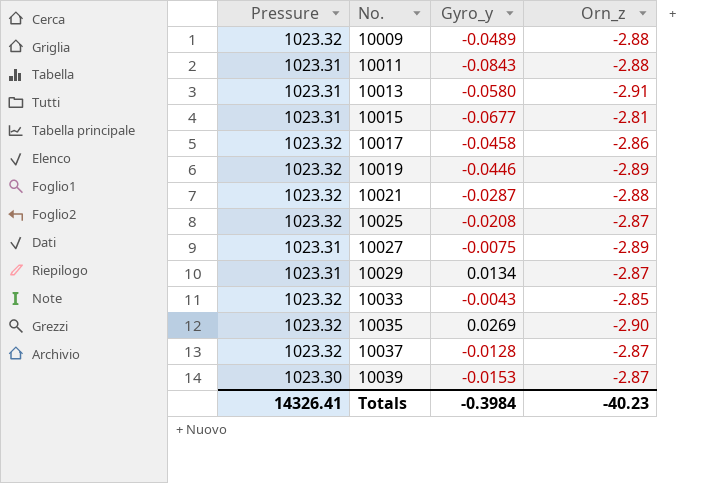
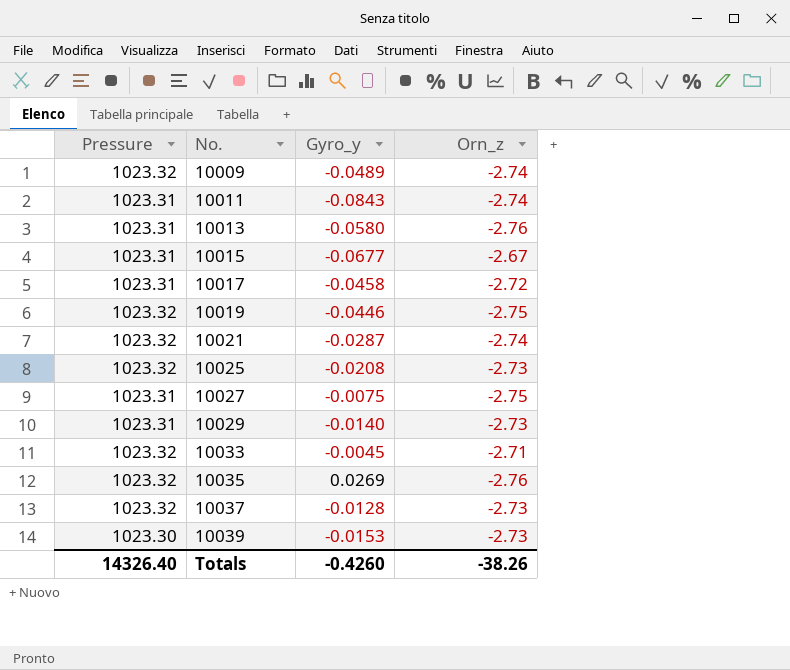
10009 | Orn_z: -2.88 -> -2.74
10011 | Orn_z: -2.88 -> -2.74
10013 | Orn_z: -2.91 -> -2.76
10015 | Orn_z: -2.81 -> -2.67
10017 | Pressure: 1023.32 -> 1023.31
10017 | Orn_z: -2.86 -> -2.72
10019 | Orn_z: -2.89 -> -2.75
10021 | Orn_z: -2.88 -> -2.74
10025 | Orn_z: -2.87 -> -2.73
10027 | Orn_z: -2.89 -> -2.75
10029 | Gyro_y: 0.0134 -> -0.0140
10029 | Orn_z: -2.87 -> -2.73
10033 | Gyro_y: -0.0043 -> -0.0045
10033 | Orn_z: -2.85 -> -2.71
10035 | Orn_z: -2.90 -> -2.76
10037 | Orn_z: -2.87 -> -2.73
10039 | Orn_z: -2.87 -> -2.73
Totals | Pressure: 14326.41 -> 14326.40
Totals | Gyro_y: -0.3984 -> -0.4260
Totals | Orn_z: -40.23 -> -38.26

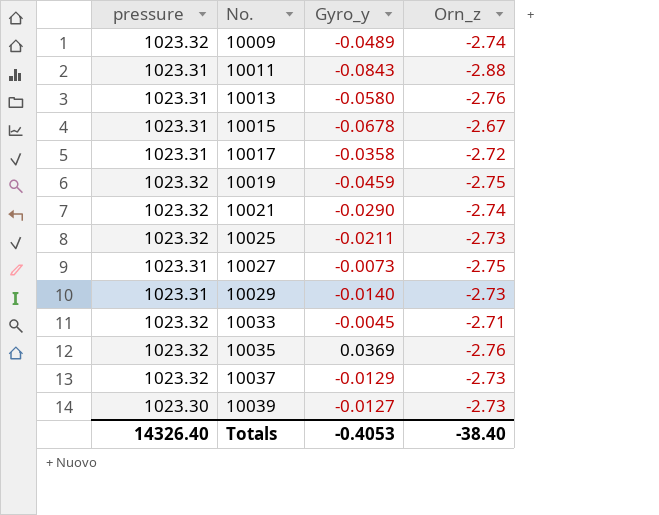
column name: Pressure -> pressure
10011 | Orn_z: -2.74 -> -2.88
10015 | Gyro_y: -0.0677 -> -0.0678
10017 | Gyro_y: -0.0458 -> -0.0358
10019 | Gyro_y: -0.0446 -> -0.0459
10021 | Gyro_y: -0.0287 -> -0.0290
10025 | Gyro_y: -0.0208 -> -0.0211
10027 | Gyro_y: -0.0075 -> -0.0073
10035 | Gyro_y: 0.0269 -> 0.0369
10037 | Gyro_y: -0.0128 -> -0.0129
10039 | Gyro_y: -0.0153 -> -0.0127
Totals | Gyro_y: -0.4260 -> -0.4053
Totals | Orn_z: -38.26 -> -38.40

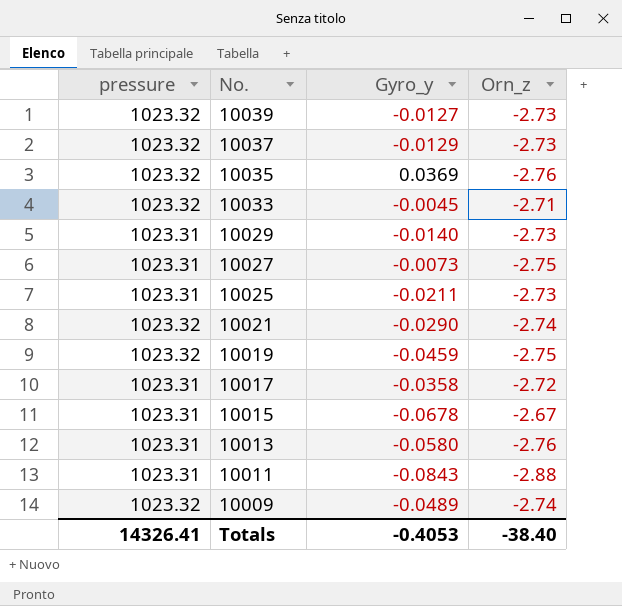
row order: No. ascending -> No. descending
10039 | pressure: 1023.30 -> 1023.32
10025 | pressure: 1023.32 -> 1023.31
Totals | pressure: 14326.40 -> 14326.41

